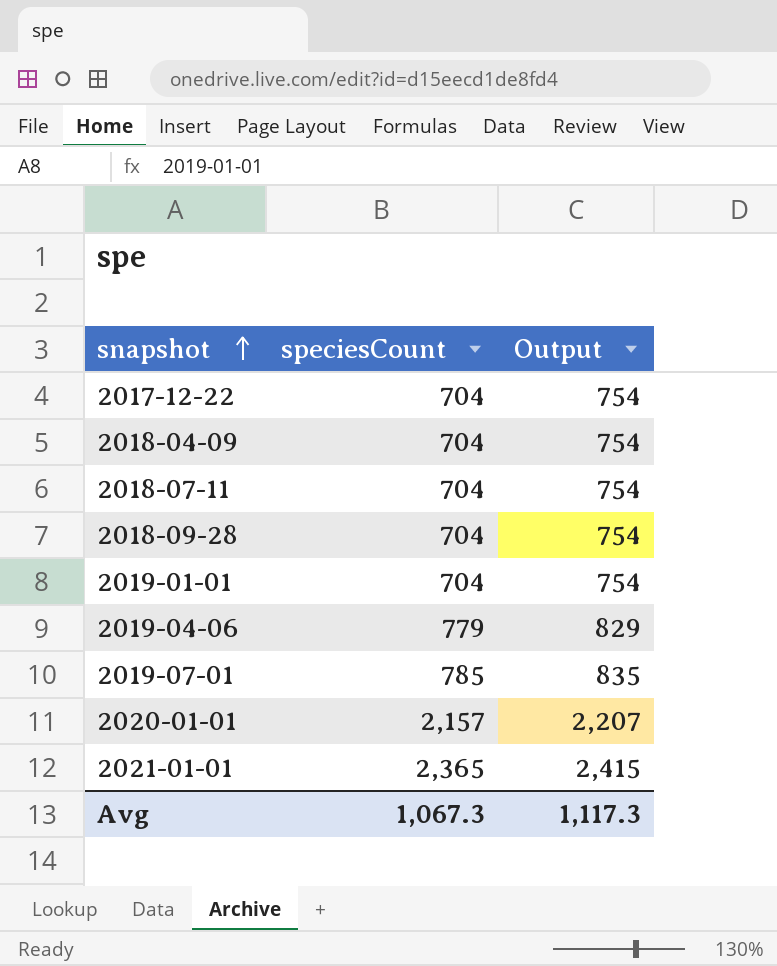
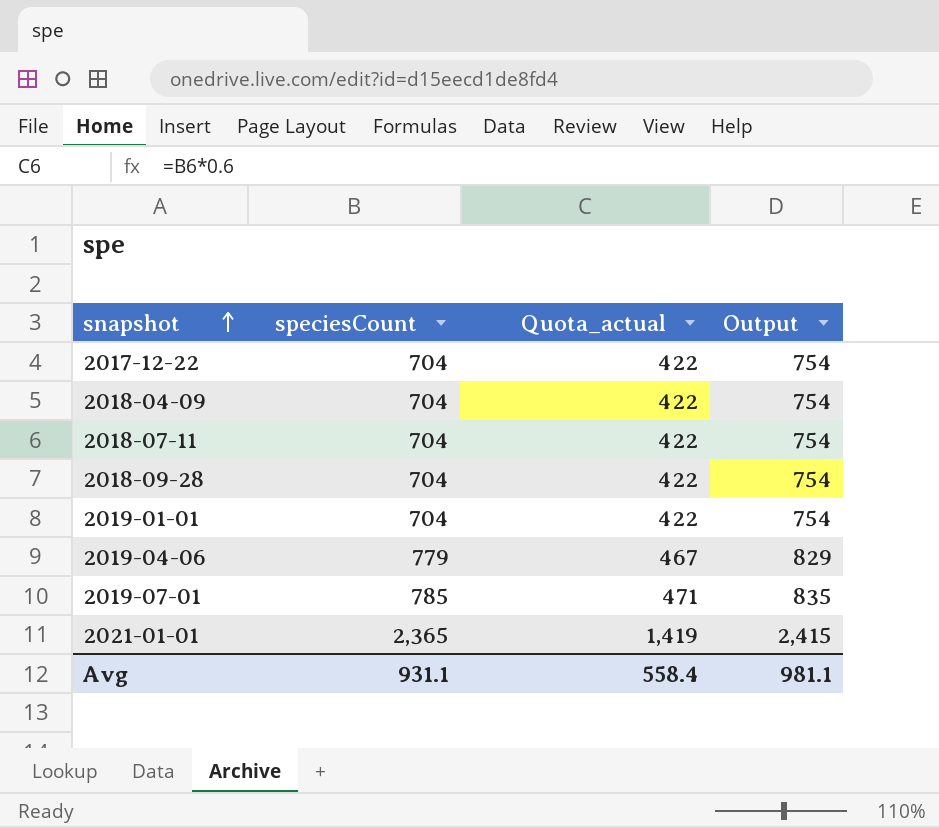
column Quota_actual | formula: none -> [speciesCount] * 0.6
row 2020-01-01: 2,157 | 2,207 -> none
Avg | speciesCount: 1,067.3 -> 931.1
Avg | Output: 1,117.3 -> 981.1

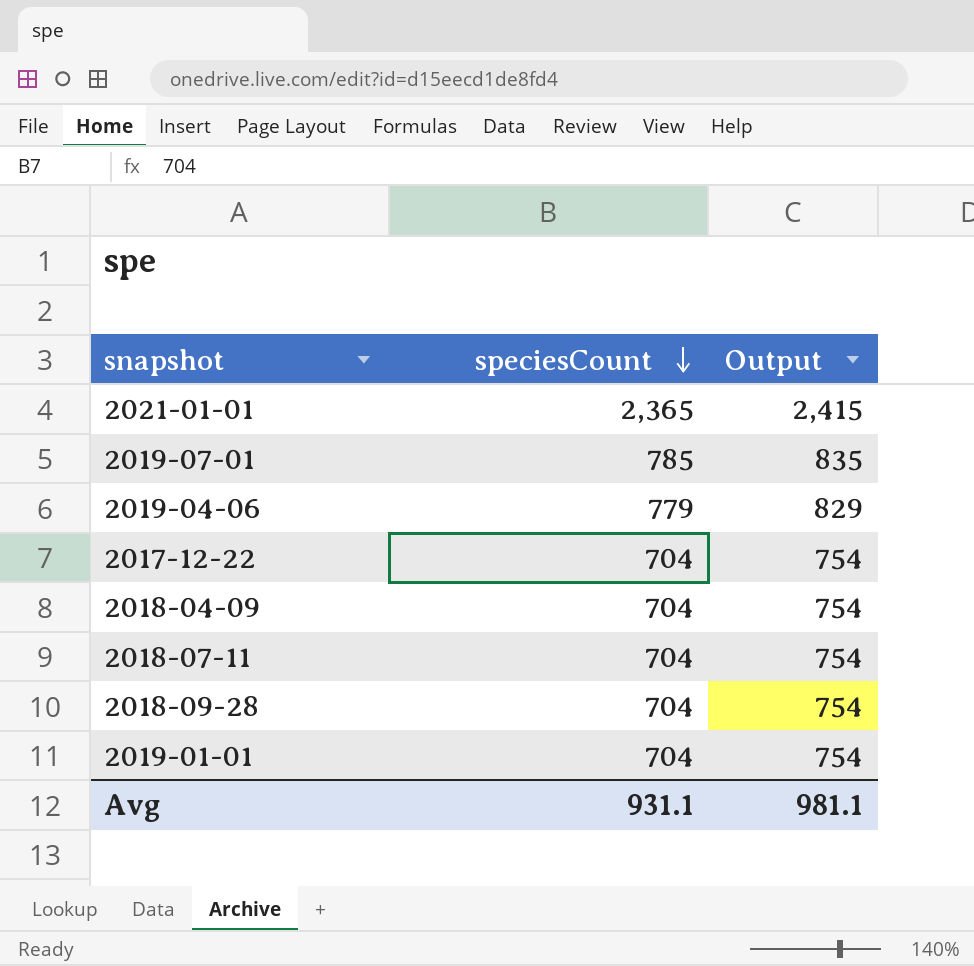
row order: snapshot ascending -> speciesCount descending
column Quota_actual | formula: [speciesCount] * 0.6 -> none

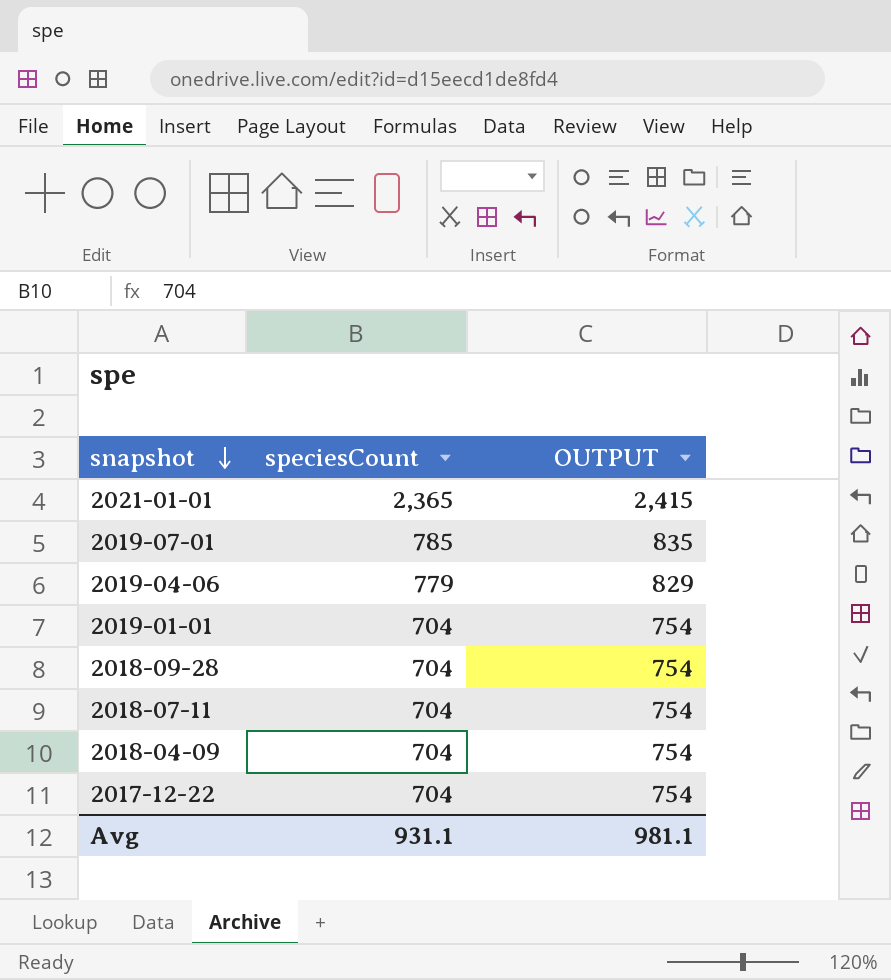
row order: speciesCount descending -> snapshot descending
column name: Output -> OUTPUT

